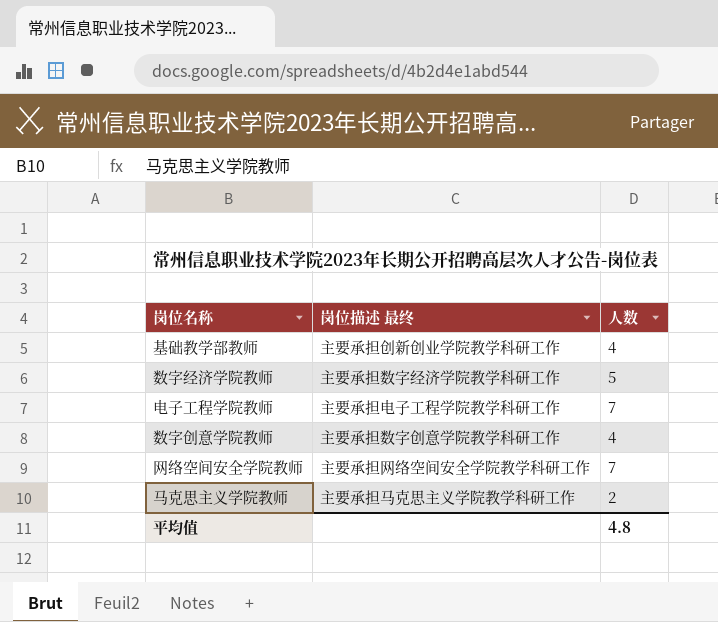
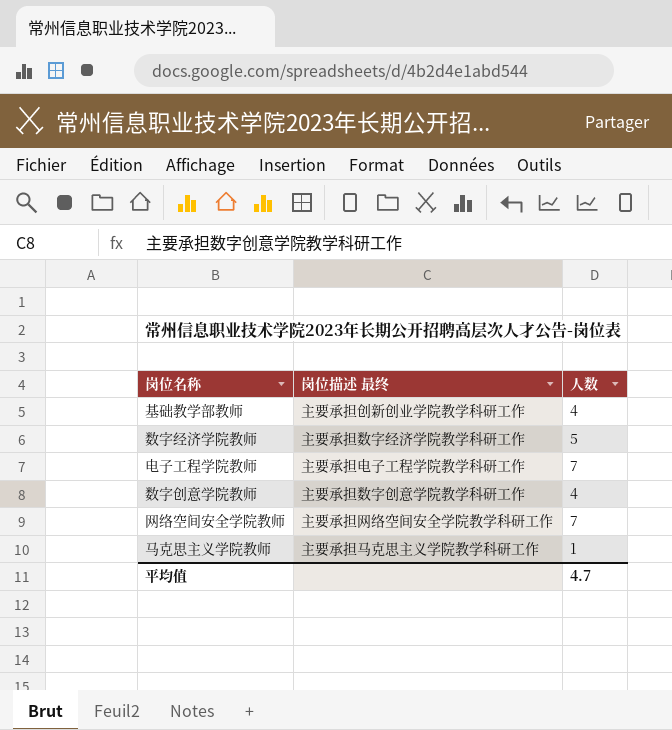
马克思主义学院教师 | 人数: 2 -> 1
平均值 | 人数: 4.8 -> 4.7

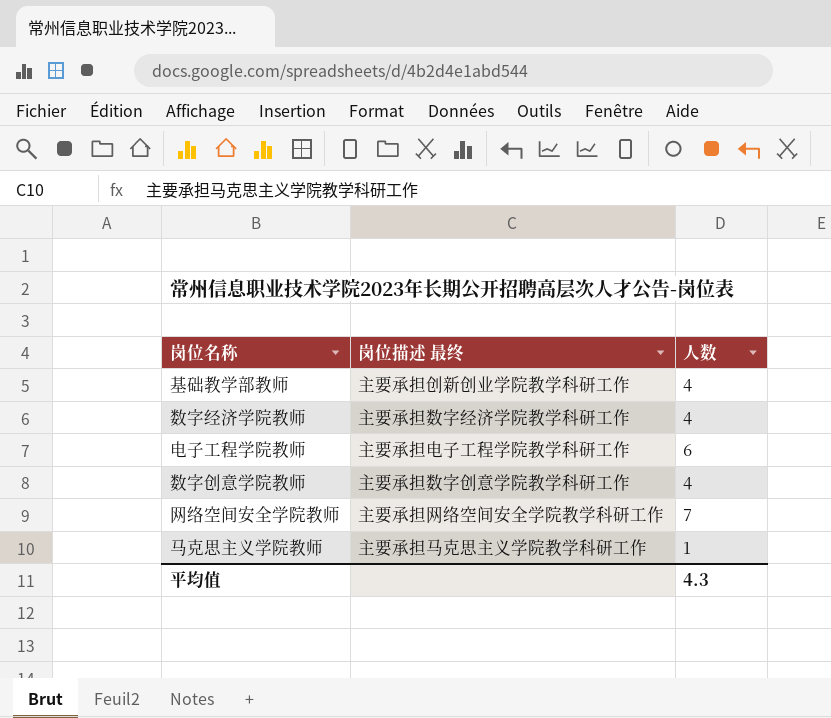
数字经济学院教师 | 人数: 5 -> 4
电子工程学院教师 | 人数: 7 -> 6
平均值 | 人数: 4.7 -> 4.3

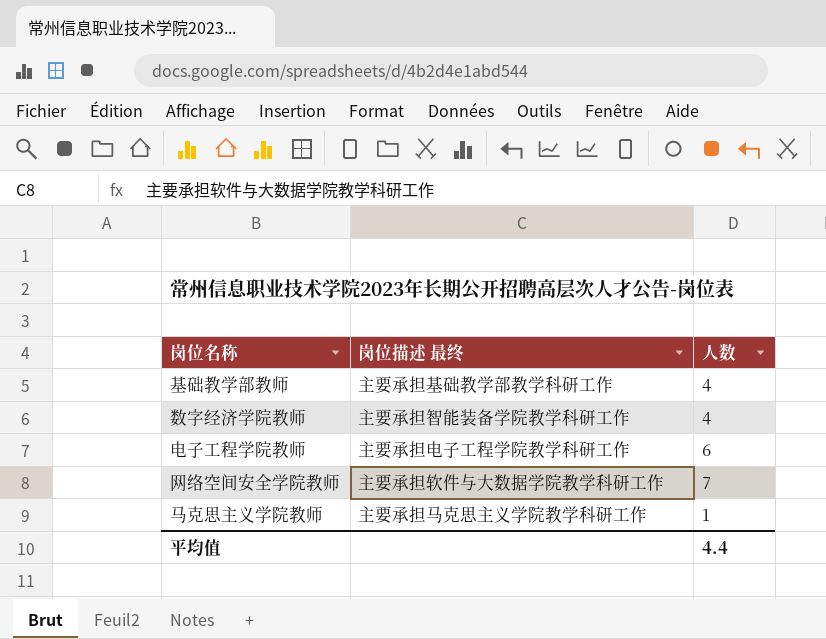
row 数字创意学院教师: 主要承担数字创意学院教学科研工作 | 4 -> none
基础教学部教师 | 岗位描述 最终: 主要承担创新创业学院教学科研工作 -> 主要承担基础教学部教学科研工作
数字经济学院教师 | 岗位描述 最终: 主要承担数字经济学院教学科研工作 -> 主要承担智能装备学院教学科研工作
网络空间安全学院教师 | 岗位描述 最终: 主要承担网络空间安全学院教学科研工作 -> 主要承担软件与大数据学院教学科研工作
平均值 | 人数: 4.3 -> 4.4

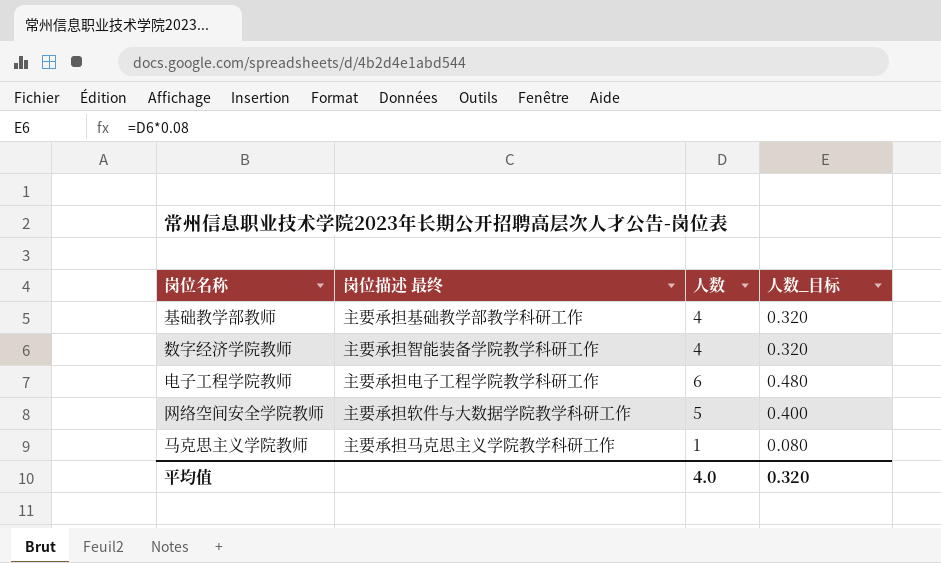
column 人数_目标 | formula: none -> [人数] * 0.08
网络空间安全学院教师 | 人数: 7 -> 5
平均值 | 人数: 4.4 -> 4.0

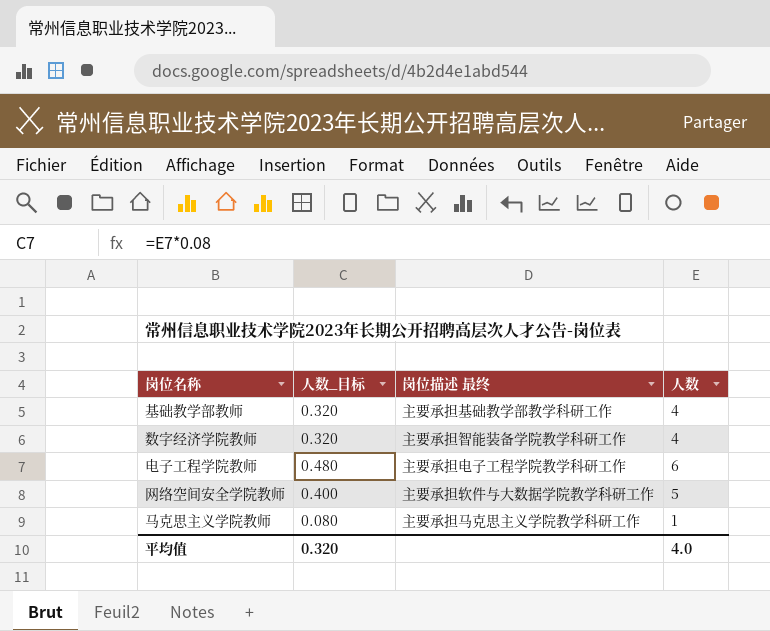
column 人数_目标 | position: 4 -> 2

